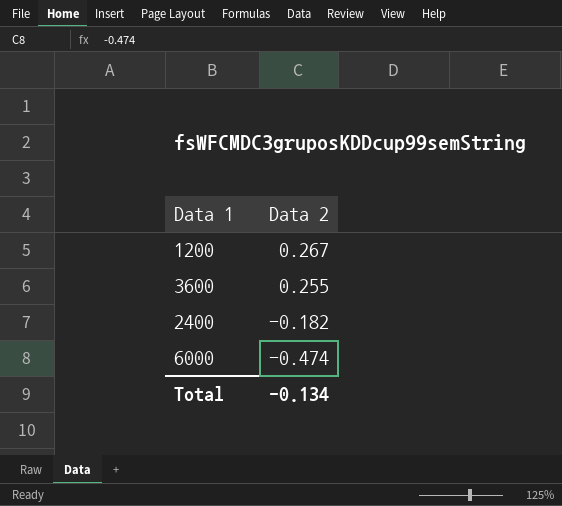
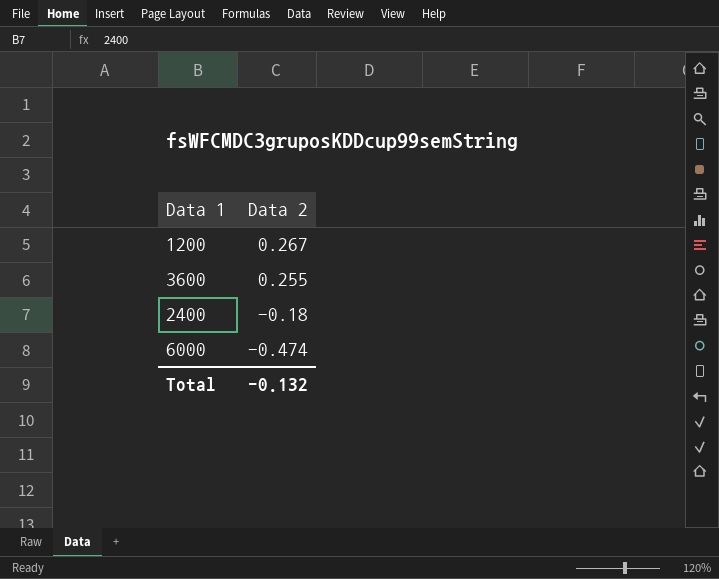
2400 | Data 2: -0.182 -> -0.18
Total | Data 2: -0.134 -> -0.132

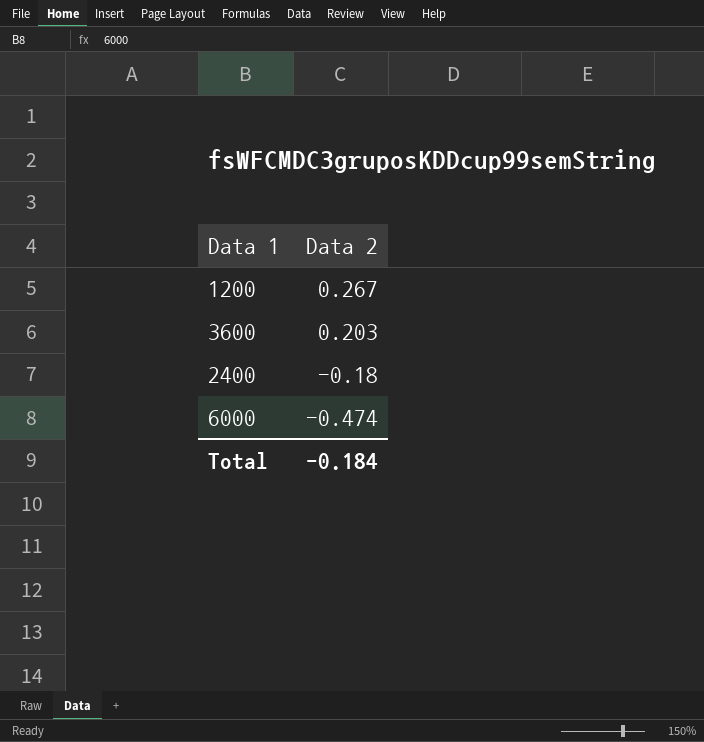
3600 | Data 2: 0.255 -> 0.203
Total | Data 2: -0.132 -> -0.184

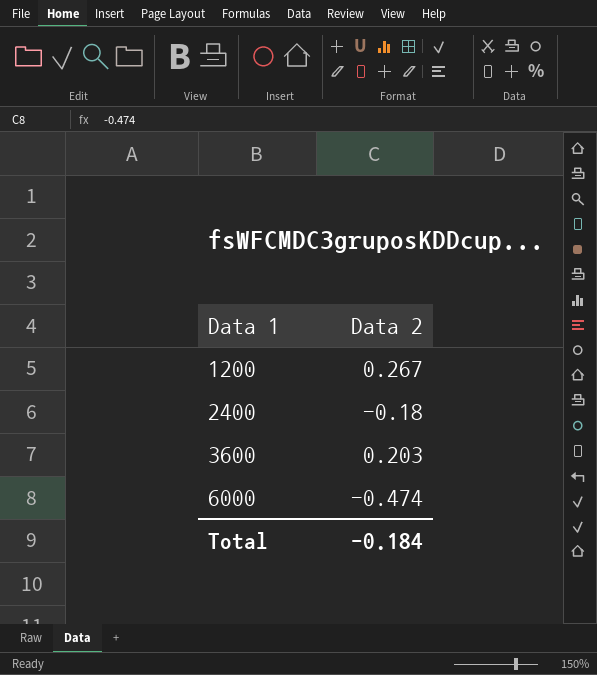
row order: Data 2 descending -> Data 1 ascending

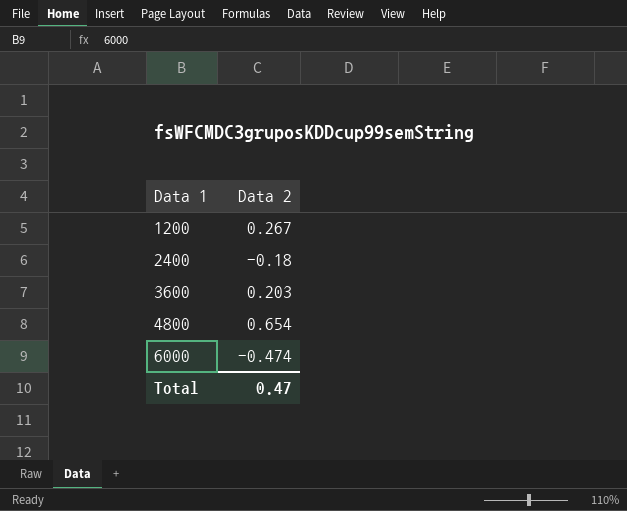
row 4800: none -> 0.654
Total | Data 2: -0.184 -> 0.47

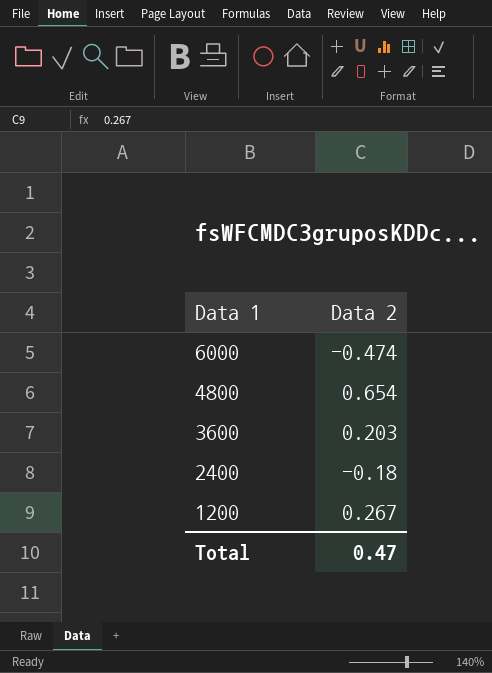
row order: Data 1 ascending -> Data 1 descending

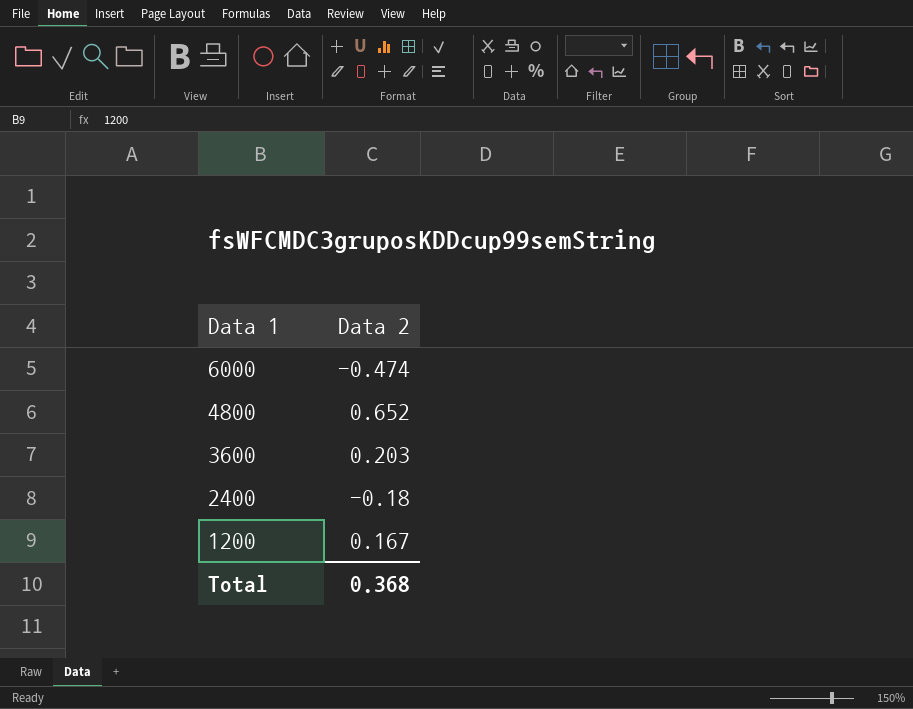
4800 | Data 2: 0.654 -> 0.652
1200 | Data 2: 0.267 -> 0.167
Total | Data 2: 0.47 -> 0.368

